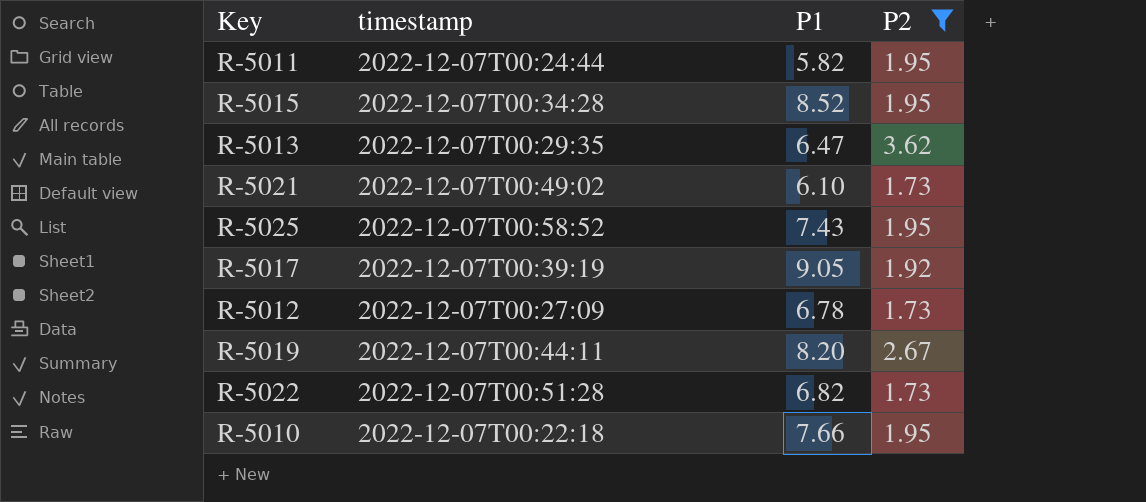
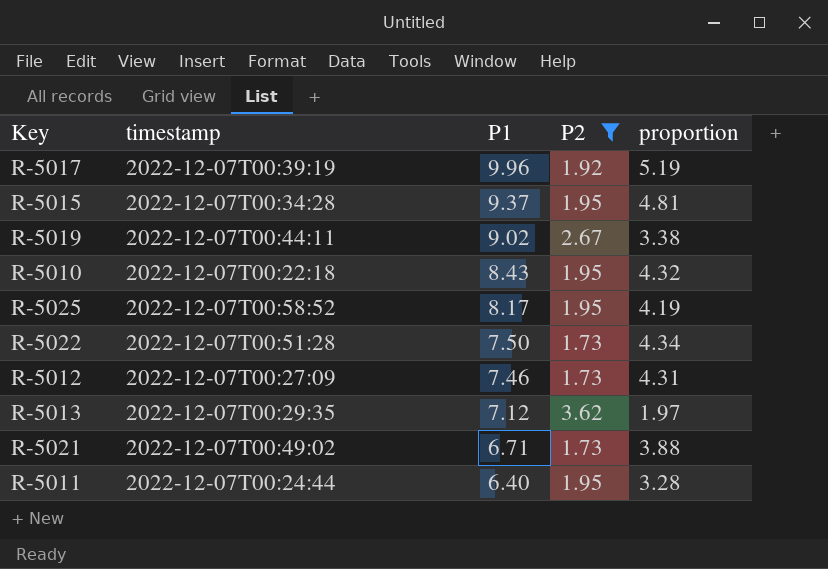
row order: none -> P1 descending
column proportion | formula: none -> [P1] / [P2]
R-5017 | P1: 9.05 -> 9.96
R-5015 | P1: 8.52 -> 9.37
R-5019 | P1: 8.20 -> 9.02
R-5010 | P1: 7.66 -> 8.43
R-5025 | P1: 7.43 -> 8.17
R-5022 | P1: 6.82 -> 7.50
R-5012 | P1: 6.78 -> 7.46
R-5013 | P1: 6.47 -> 7.12
R-5021 | P1: 6.10 -> 6.71
R-5011 | P1: 5.82 -> 6.40

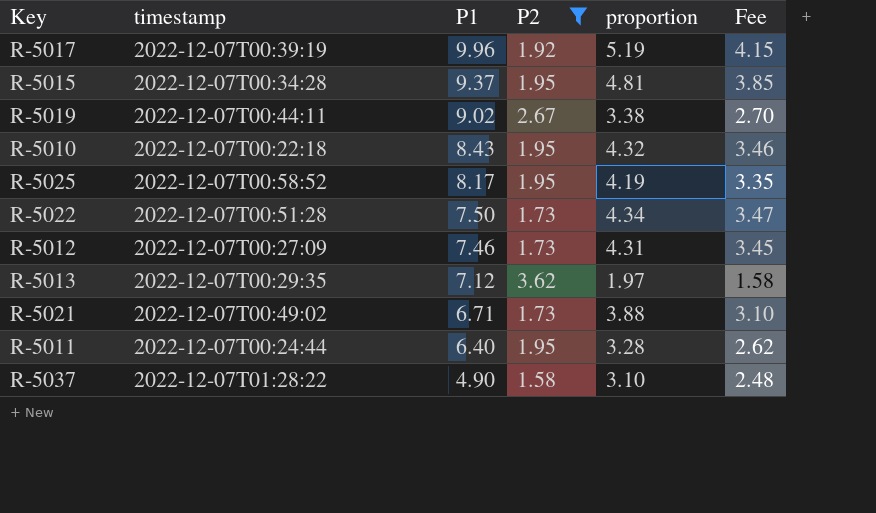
column Fee | formula: none -> [proportion] * 0.8
row R-5037: none -> 2022-12-07T01:28:22 | 4.90 | 1.58 | 3.10 | 2.48

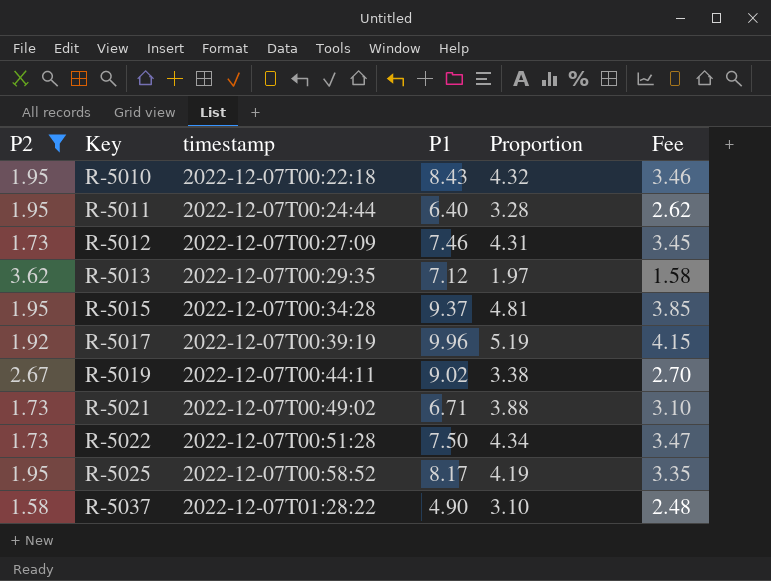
row order: P1 descending -> Key ascending
column P2 | position: 4 -> 1
column name: proportion -> Proportion

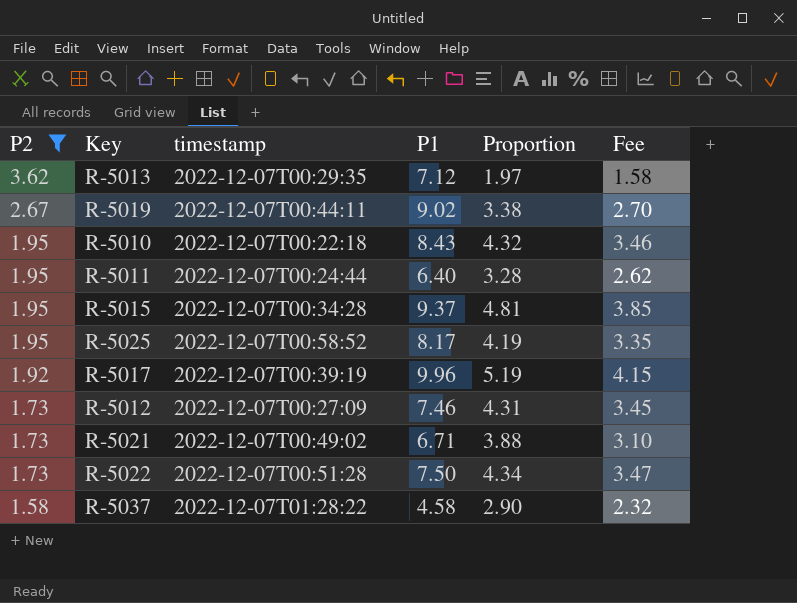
row order: Key ascending -> P2 descending
R-5037 | P1: 4.90 -> 4.58
R-5037 | Proportion: 3.10 -> 2.90
R-5037 | Fee: 2.48 -> 2.32

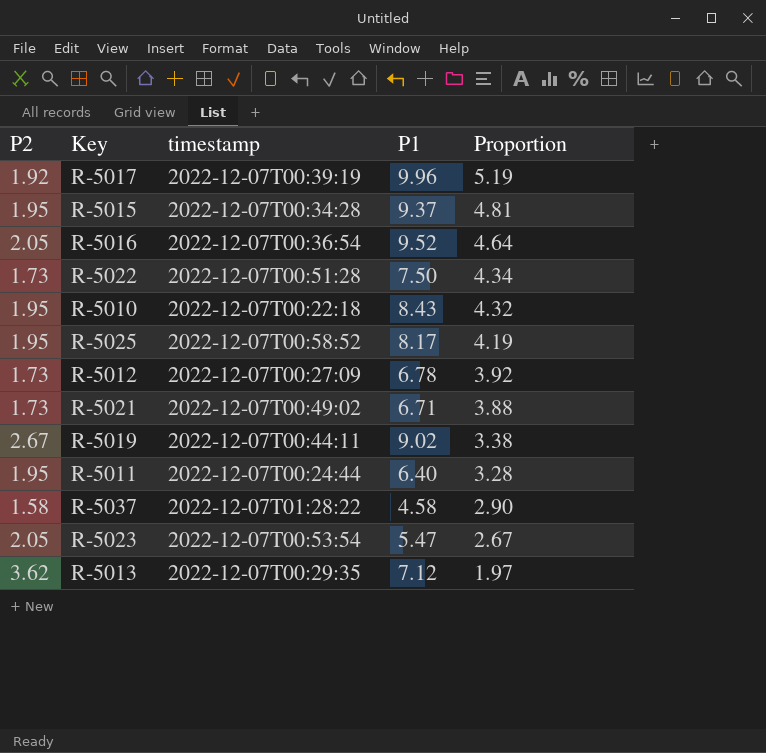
filter: P2 != 2.05 -> none
row order: P2 descending -> Proportion descending
column Fee | formula: [Proportion] * 0.8 -> none
R-5012 | P1: 7.46 -> 6.78
R-5012 | Proportion: 4.31 -> 3.92

